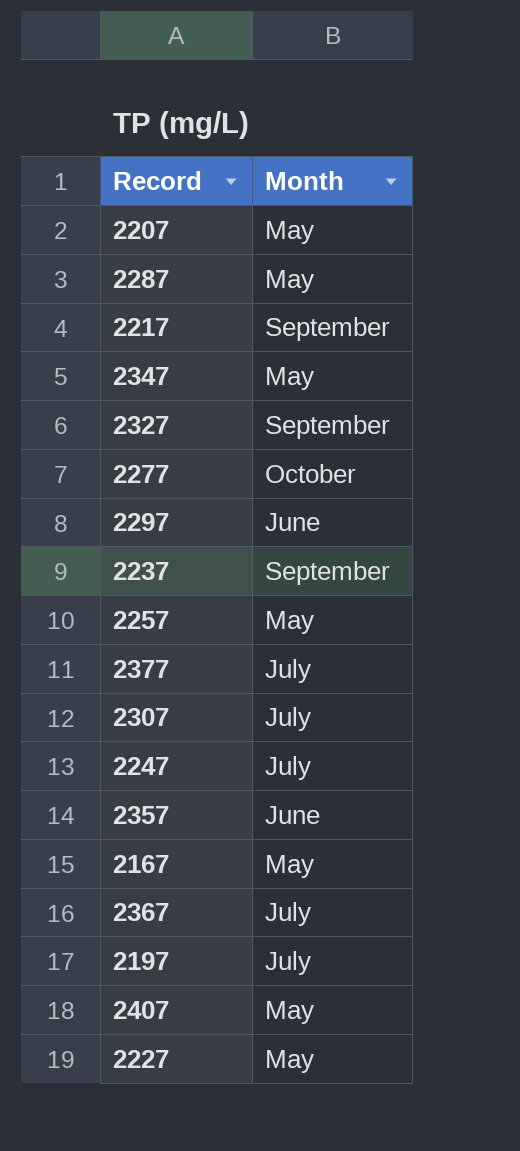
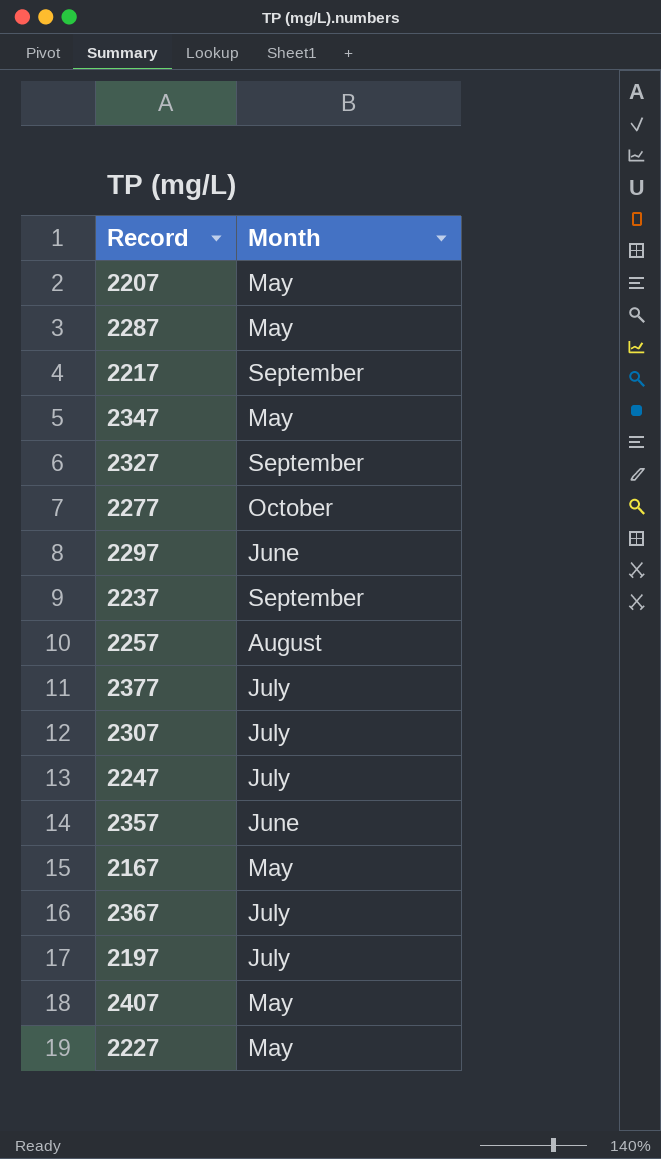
2257 | Month: May -> August

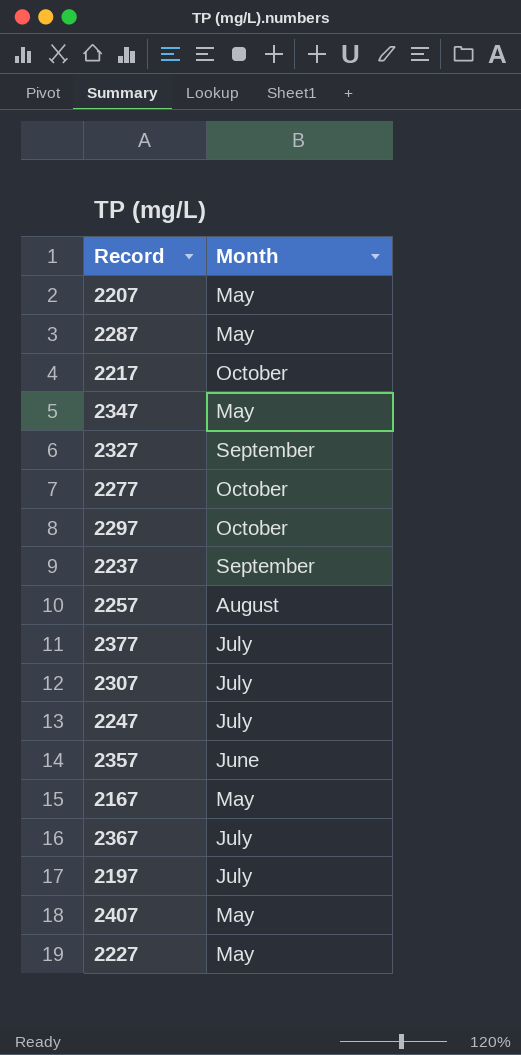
2217 | Month: September -> October
2297 | Month: June -> October

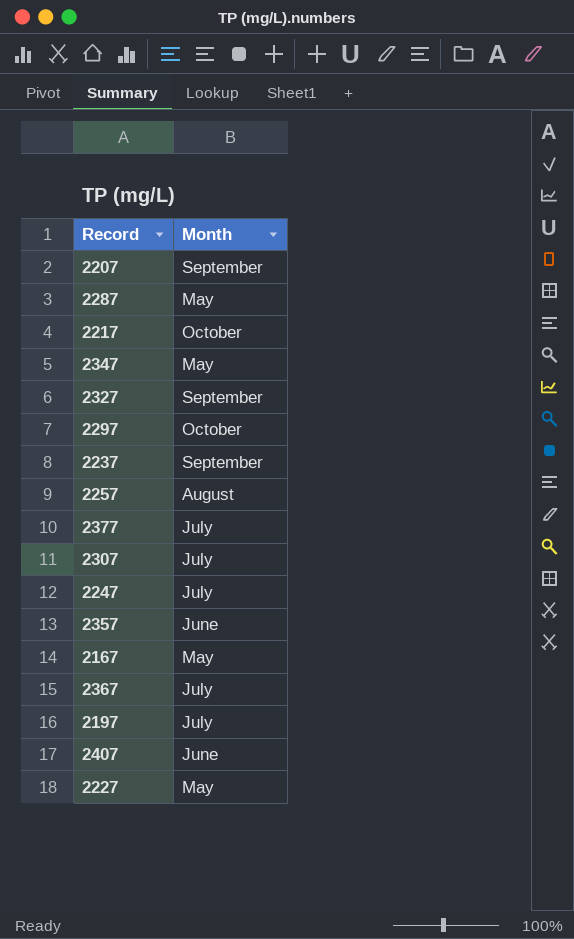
row 2277: October -> none
2207 | Month: May -> September
2407 | Month: May -> June

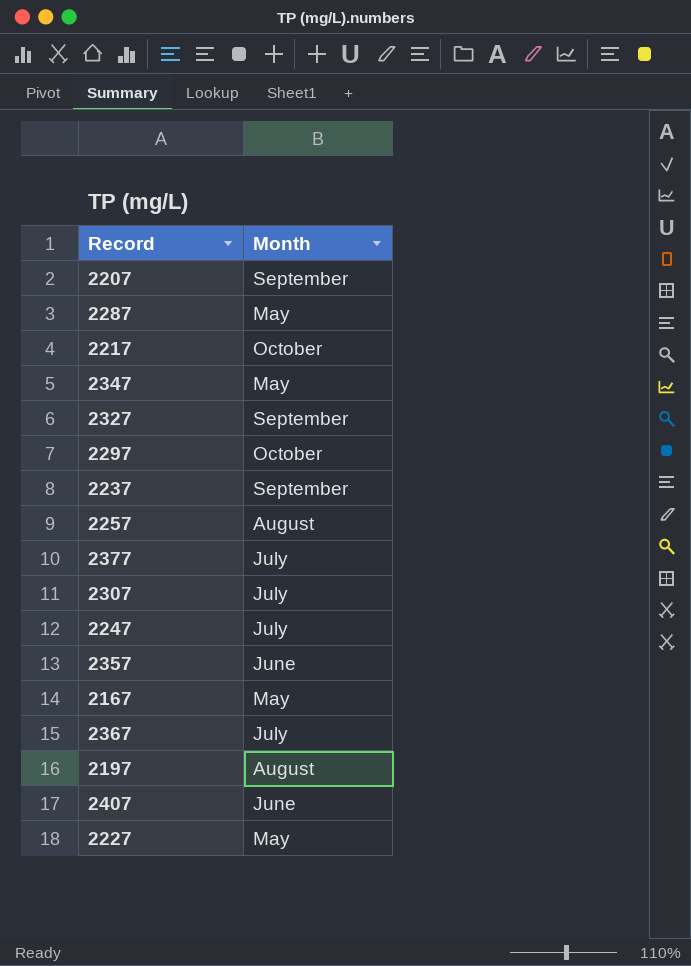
2197 | Month: July -> August

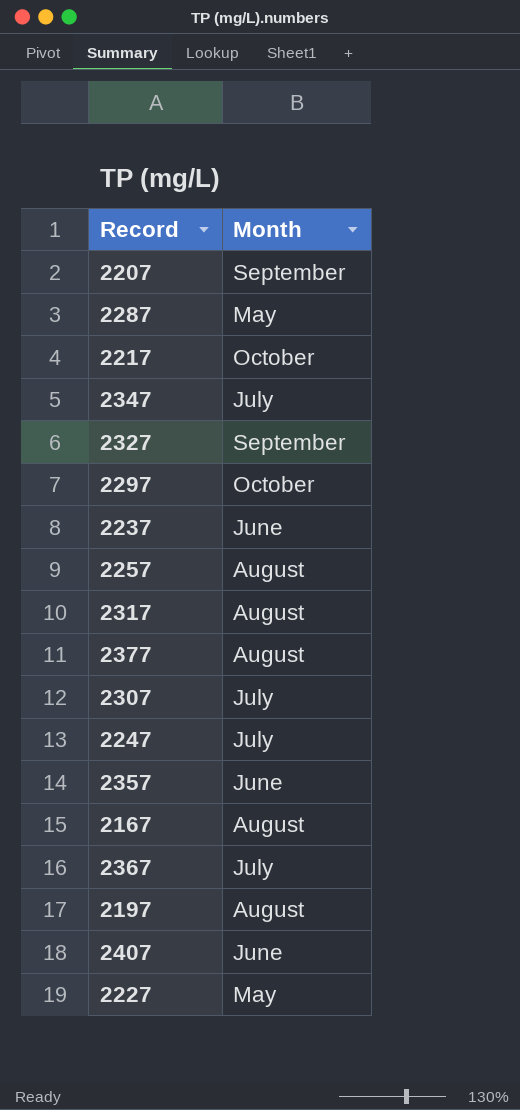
2347 | Month: May -> July
2237 | Month: September -> June
row 2317: none -> August
2377 | Month: July -> August
2167 | Month: May -> August

